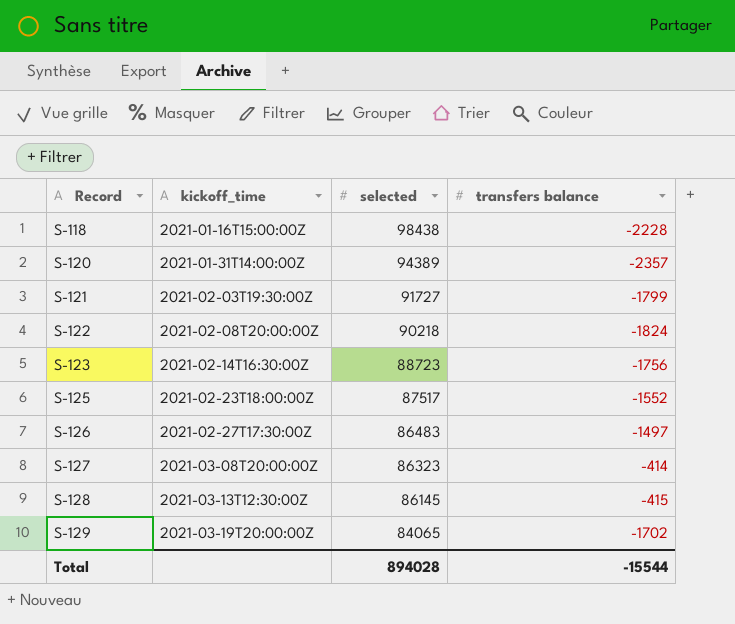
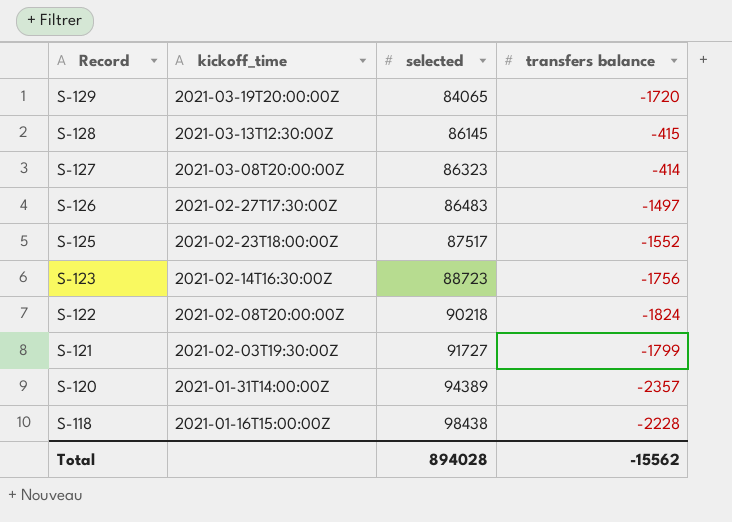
row order: Record ascending -> Record descending
S-129 | transfers balance: -1702 -> -1720
Total | transfers balance: -15544 -> -15562

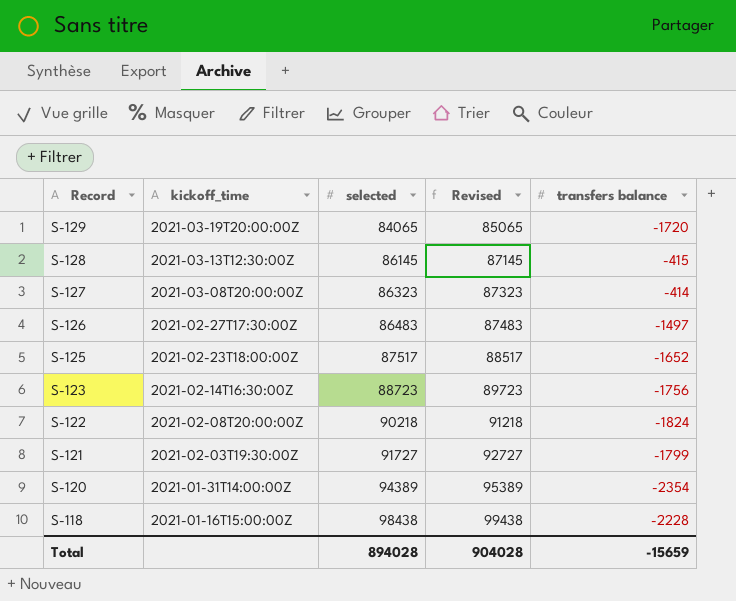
column Revised | formula: none -> [selected] + 1000
S-125 | transfers balance: -1552 -> -1652
S-120 | transfers balance: -2357 -> -2354
Total | transfers balance: -15562 -> -15659

